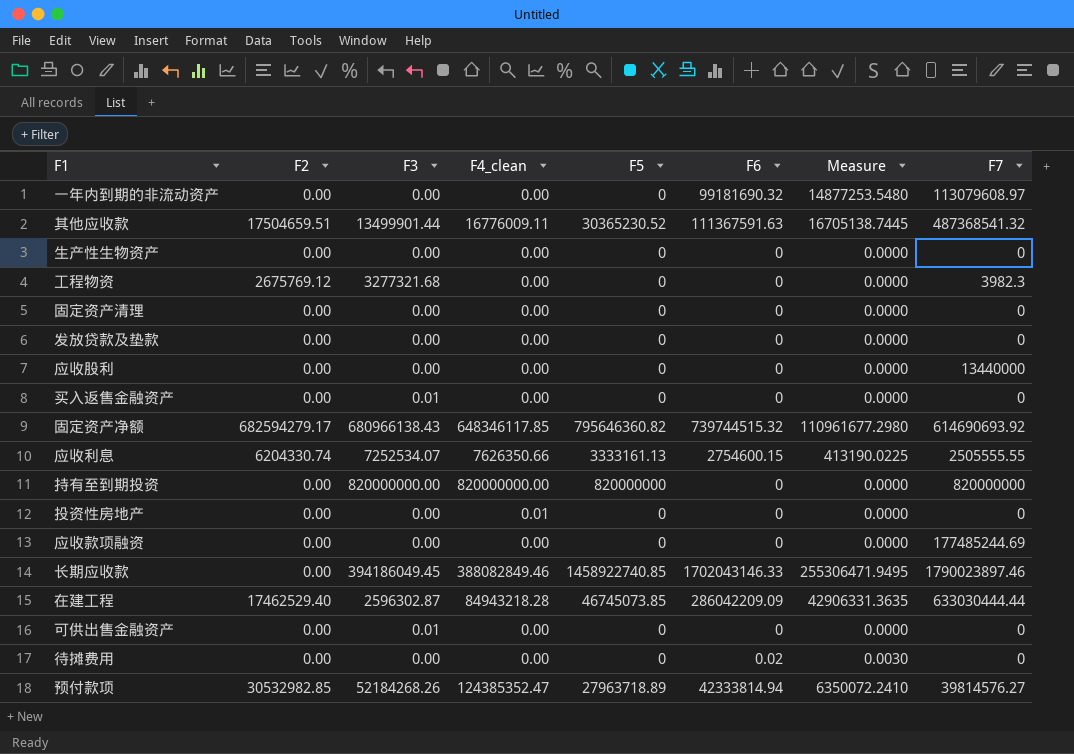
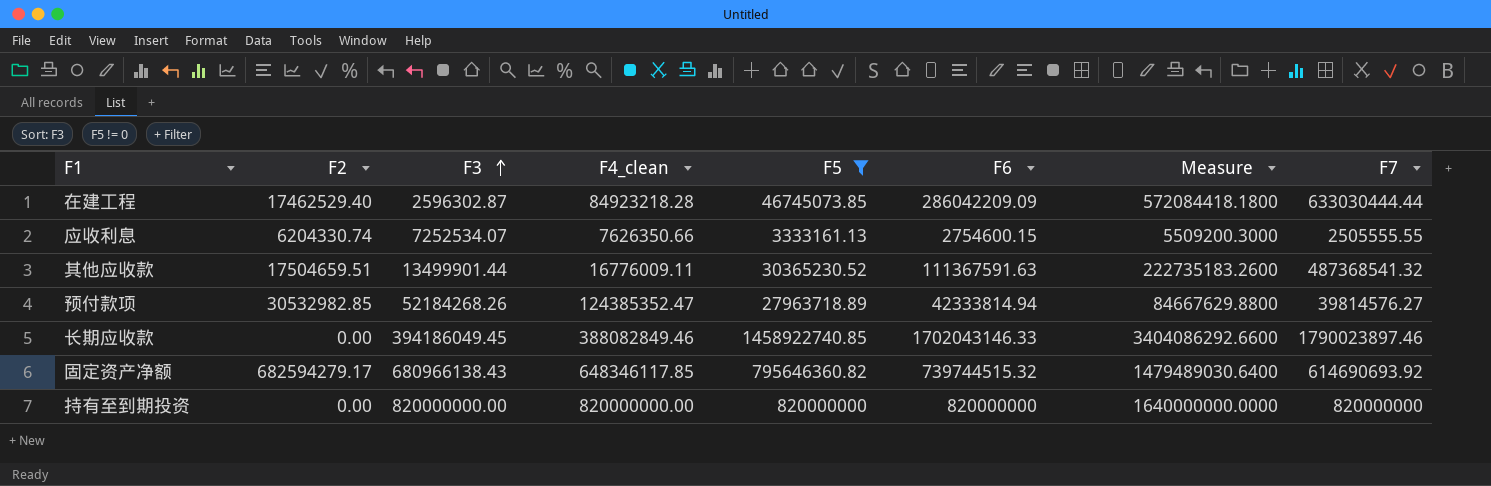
filter: none -> F5 != 0
row order: none -> F3 ascending
column Measure | formula: [F6] * 0.15 -> [F6] * 2
在建工程 | F4_clean: 84943218.28 -> 84923218.28
持有至到期投资 | F6: 0 -> 820000000

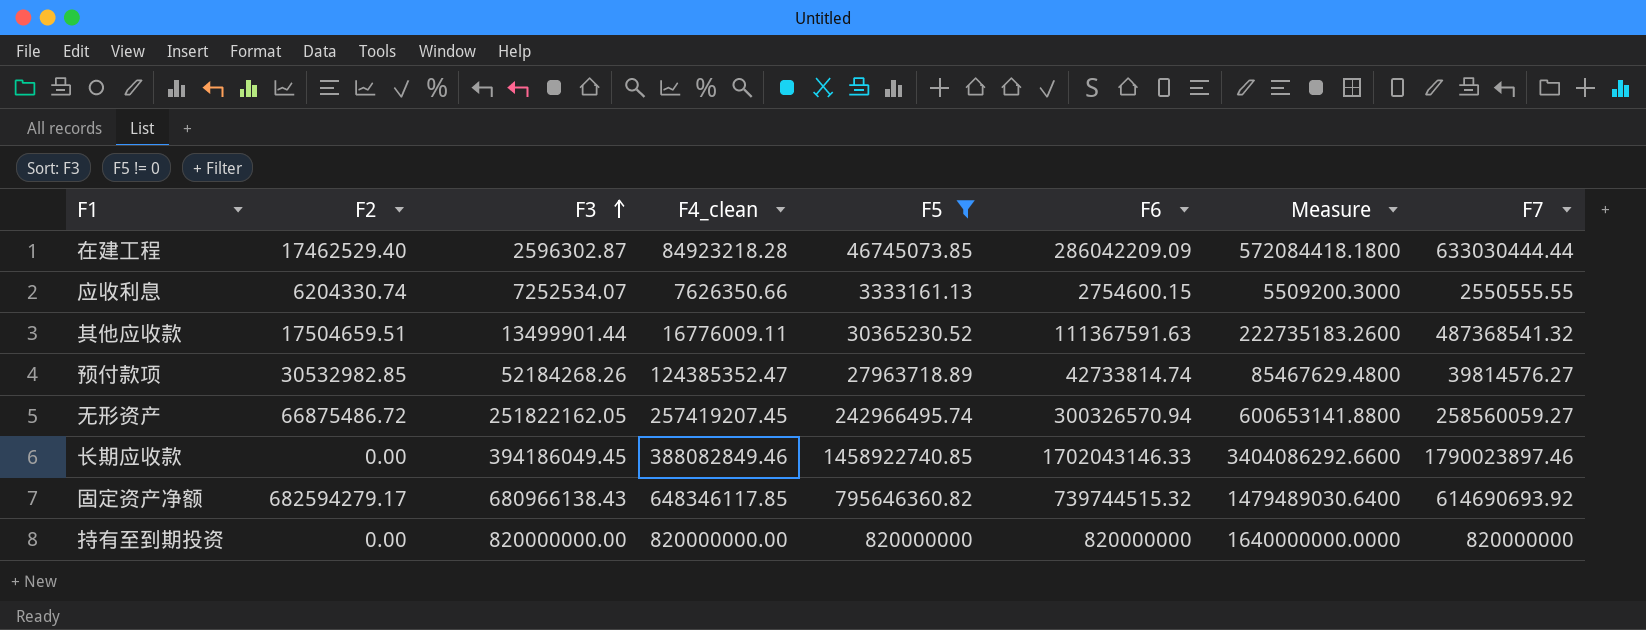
应收利息 | F7: 2505555.55 -> 2550555.55
预付款项 | F6: 42333814.94 -> 42733814.74
预付款项 | Measure: 84667629.8800 -> 85467629.4800
row 无形资产: none -> 66875486.72 | 251822162.05 | 257419207.45 | 242966495.74 | 300326570.94 | 600653141.8800 | 258560059.27

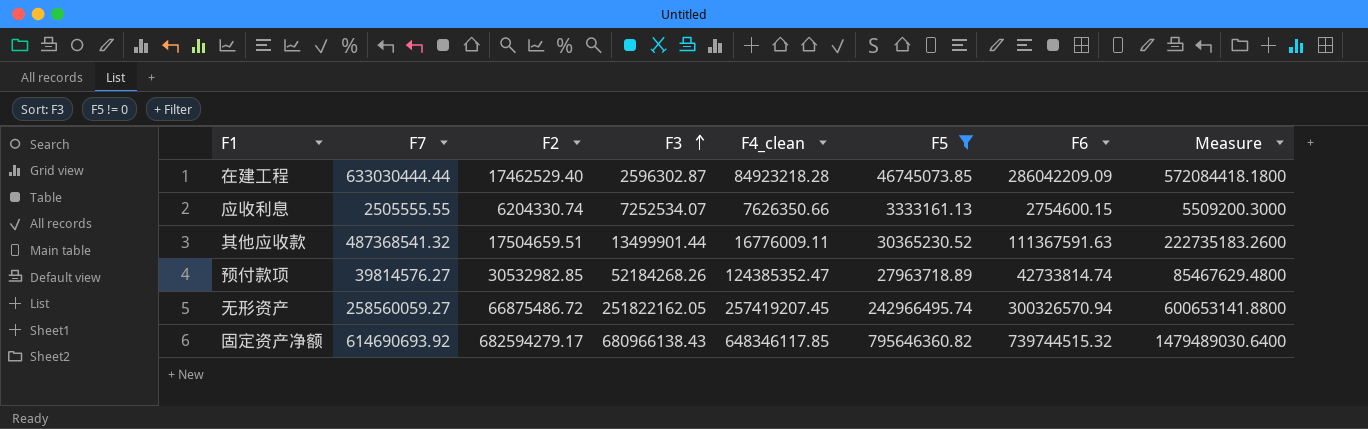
column F7 | position: 8 -> 2
row 长期应收款: 0.00 | 394186049.45 | 388082849.46 | 1458922740.85 | 1702043146.33 | 3404086292.6600 | 1790023897.46 -> none
row 持有至到期投资: 0.00 | 820000000.00 | 820000000.00 | 820000000 | 820000000 | 1640000000.0000 | 820000000 -> none
应收利息 | F7: 2550555.55 -> 2505555.55

